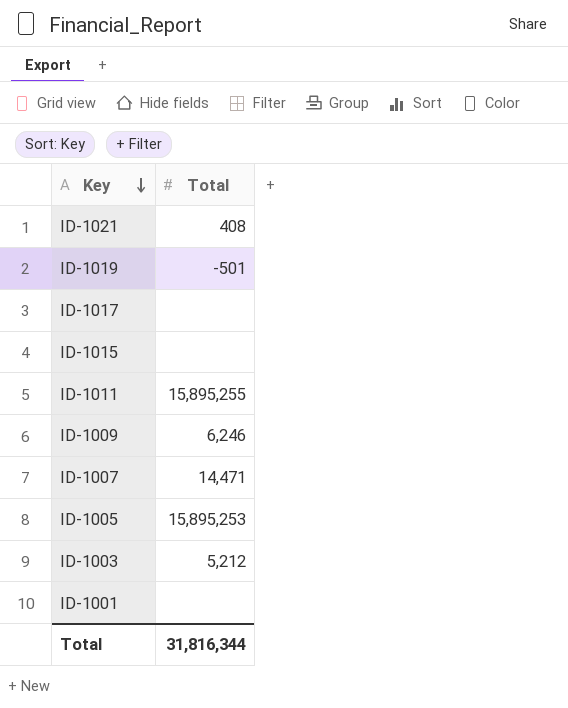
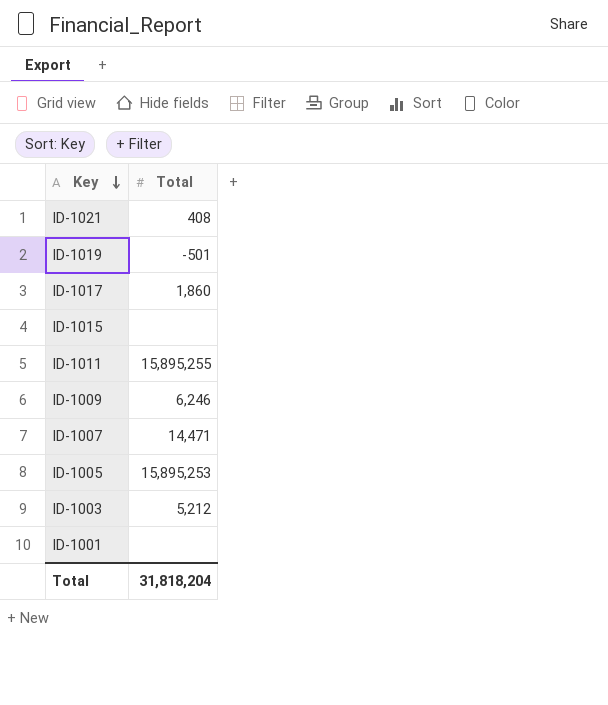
ID-1017 | Total: none -> 1,860
Total | Total: 31,816,344 -> 31,818,204

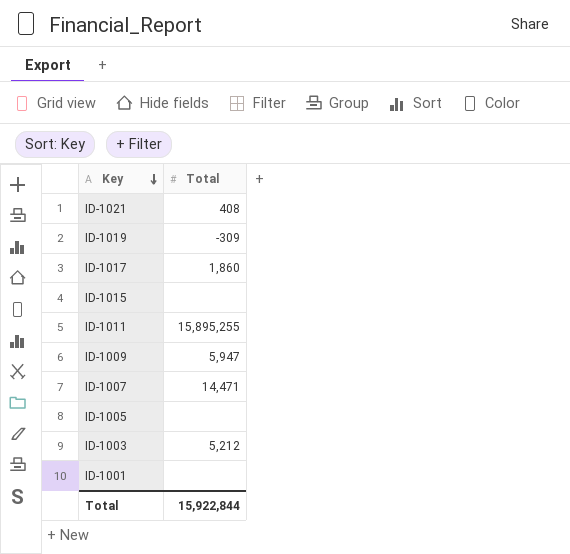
ID-1019 | Total: -501 -> -309
ID-1009 | Total: 6,246 -> 5,947
ID-1005 | Total: 15,895,253 -> none
Total | Total: 31,818,204 -> 15,922,844

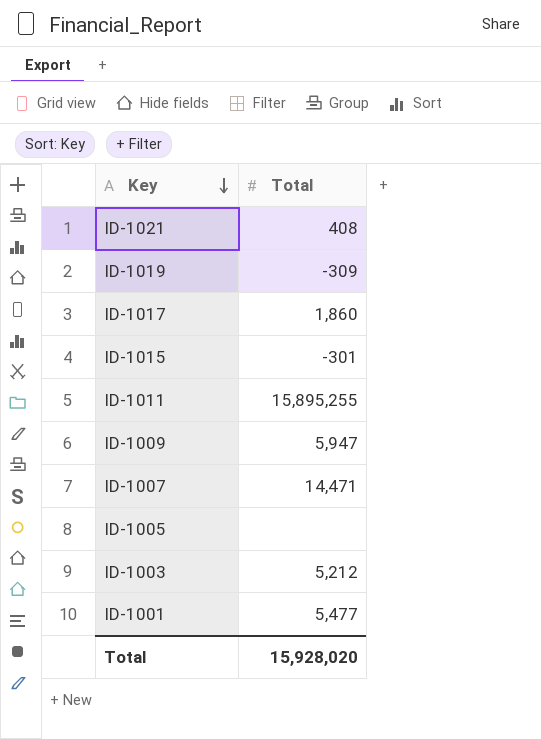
ID-1015 | Total: none -> -301
ID-1001 | Total: none -> 5,477
Total | Total: 15,922,844 -> 15,928,020

